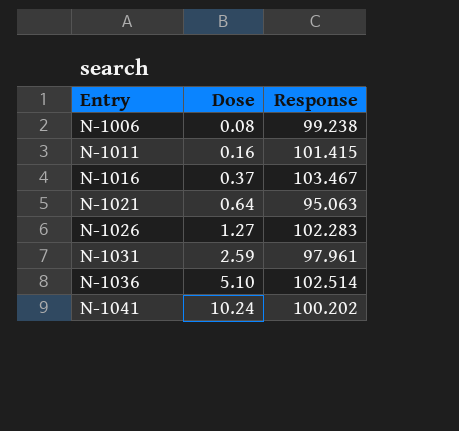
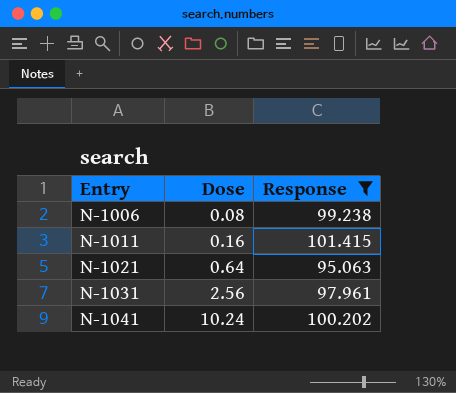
filter: none -> Response <= 101.415
N-1031 | Dose: 2.59 -> 2.56

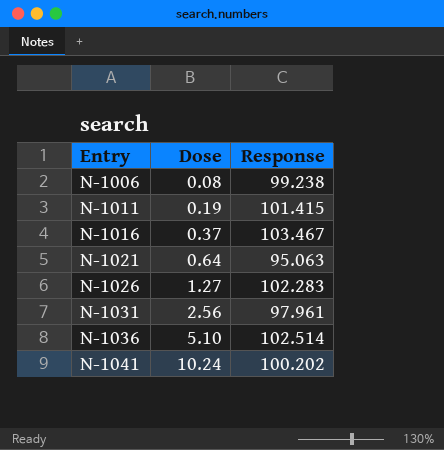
filter: Response <= 101.415 -> none
N-1011 | Dose: 0.16 -> 0.19

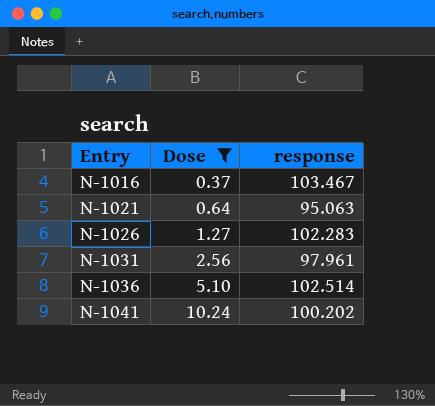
filter: none -> Dose >= 0.37
column name: Response -> response

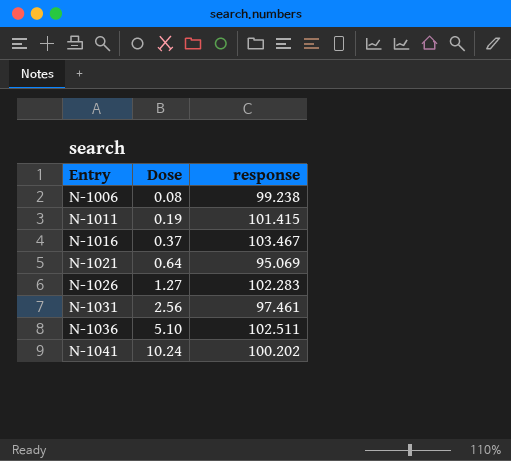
filter: Dose >= 0.37 -> none
N-1021 | response: 95.063 -> 95.069
N-1031 | response: 97.961 -> 97.461
N-1036 | response: 102.514 -> 102.511

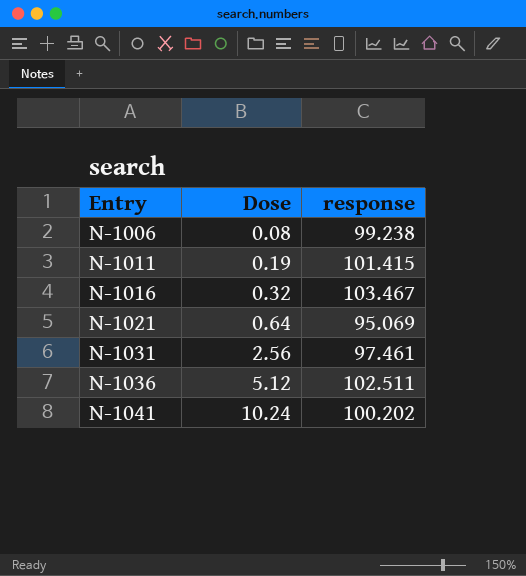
row N-1026: 1.27 | 102.283 -> none
N-1016 | Dose: 0.37 -> 0.32
N-1036 | Dose: 5.10 -> 5.12

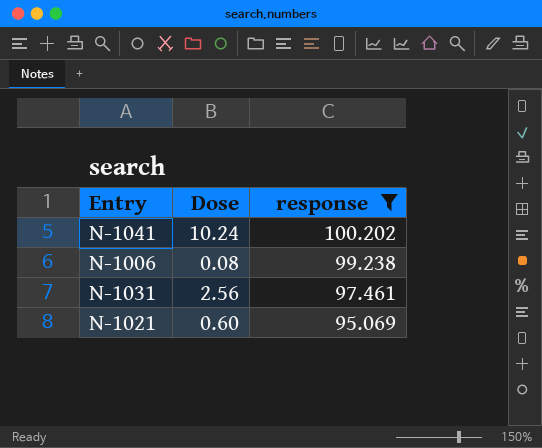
filter: none -> response <= 100.202
row order: Entry ascending -> response descending
N-1021 | Dose: 0.64 -> 0.60

